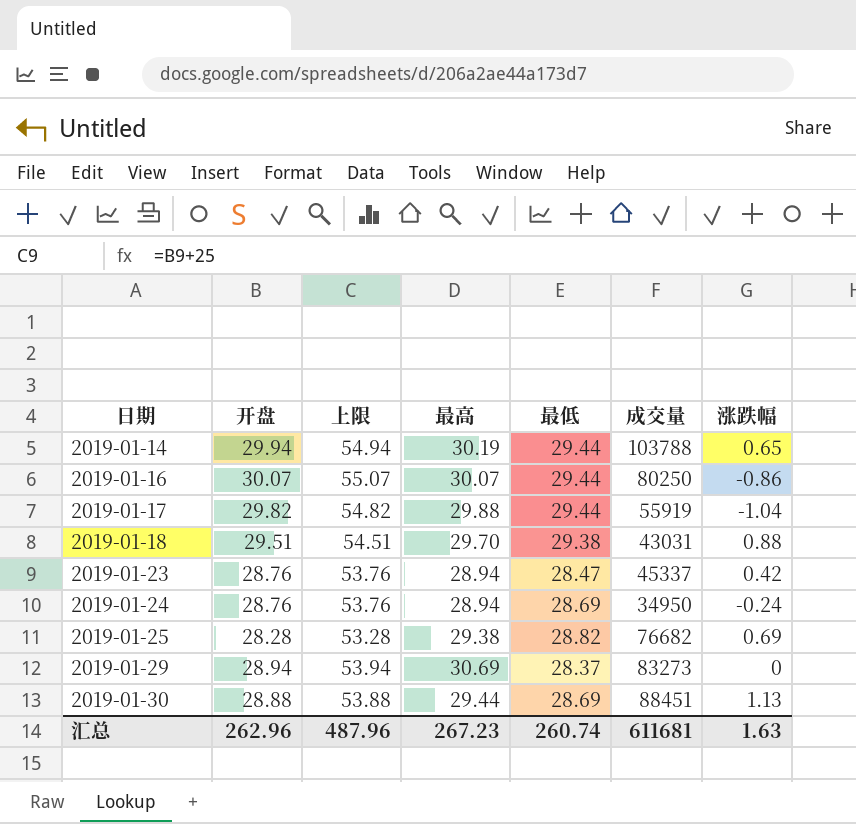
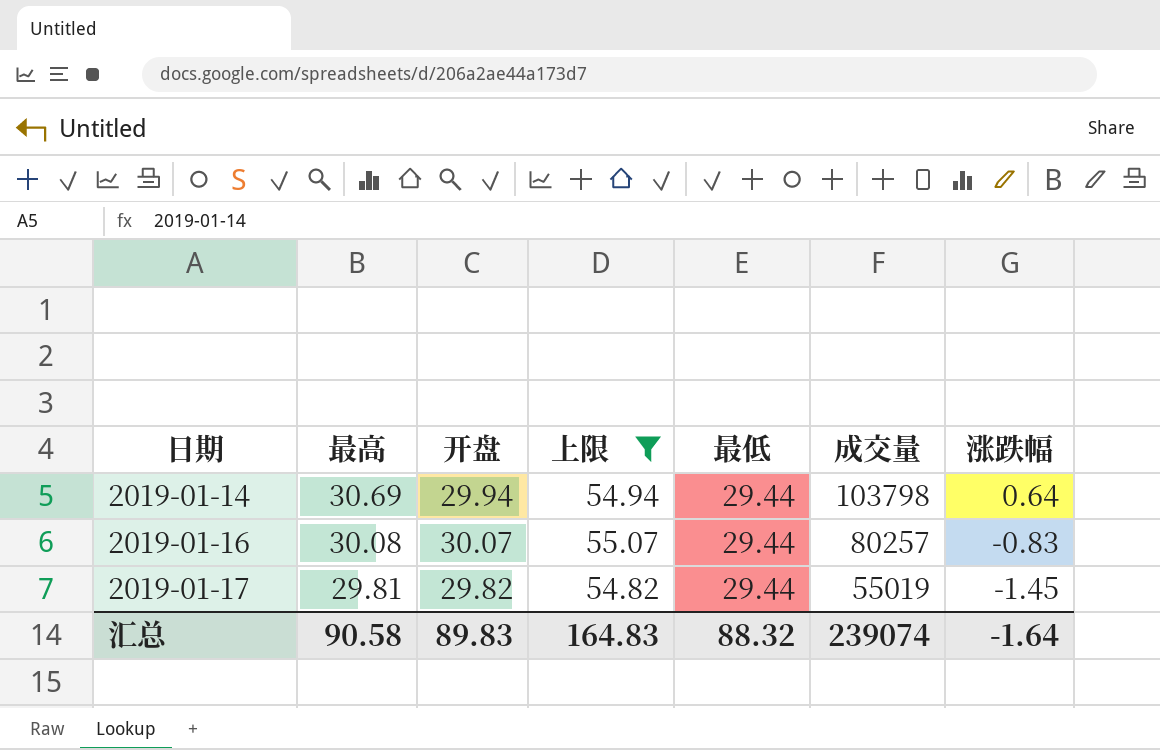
filter: none -> 上限 >= 54.82
column 最高 | position: 4 -> 2
2019-01-14 | 最高: 30.19 -> 30.69
2019-01-14 | 成交量: 103788 -> 103798
2019-01-14 | 涨跌幅: 0.65 -> 0.64
2019-01-16 | 最高: 30.07 -> 30.08
2019-01-16 | 成交量: 80250 -> 80257
2019-01-16 | 涨跌幅: -0.86 -> -0.83
2019-01-17 | 最高: 29.88 -> 29.81
2019-01-17 | 成交量: 55919 -> 55019
2019-01-17 | 涨跌幅: -1.04 -> -1.45
汇总 | 最高: 267.23 -> 90.58
汇总 | 开盘: 262.96 -> 89.83
汇总 | 上限: 487.96 -> 164.83
汇总 | 最低: 260.74 -> 88.32
汇总 | 成交量: 611681 -> 239074
汇总 | 涨跌幅: 1.63 -> -1.64

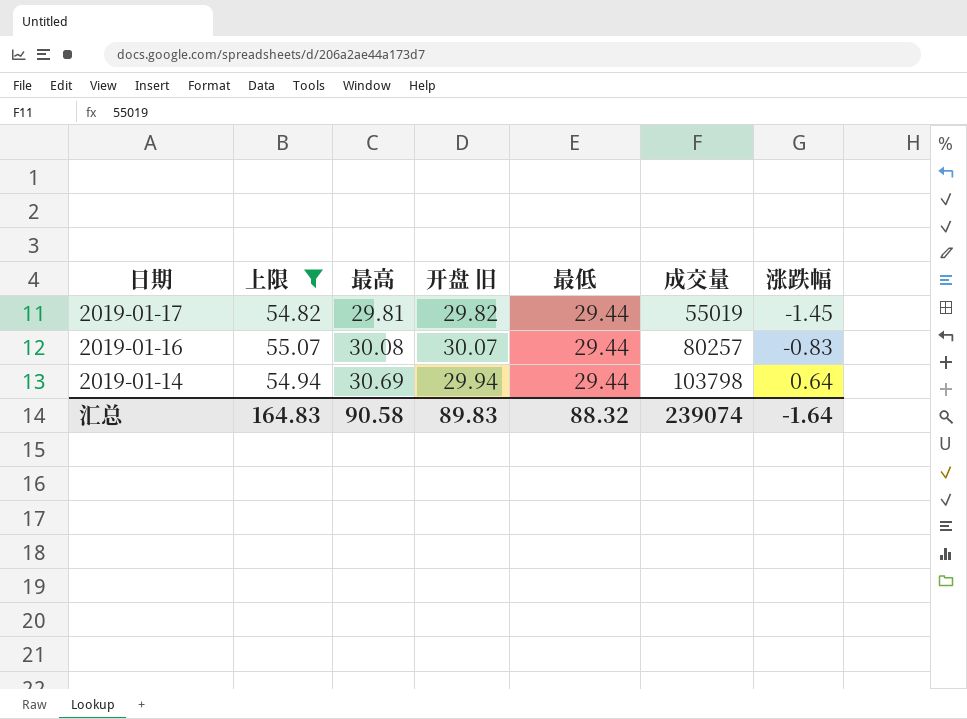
row order: 日期 ascending -> 日期 descending
column 上限 | position: 4 -> 2
column name: 开盘 -> 开盘 旧

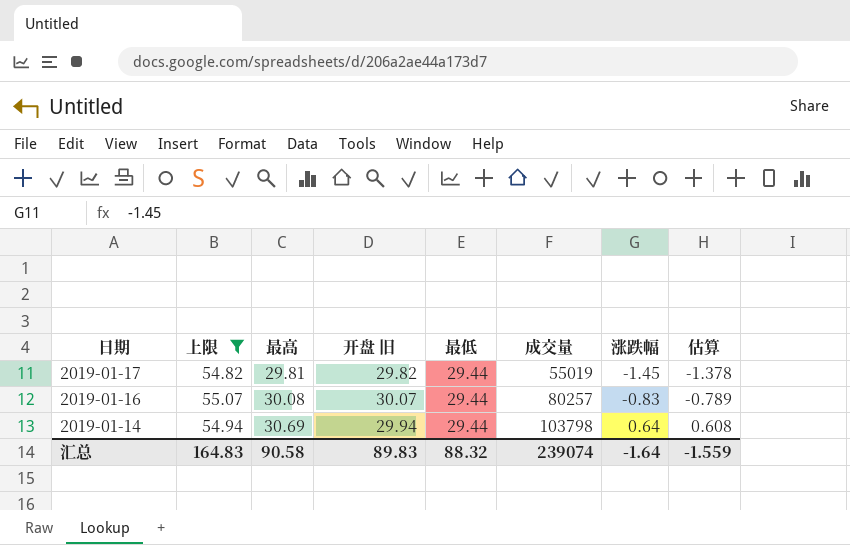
column 估算 | formula: none -> [涨跌幅] * 0.95

